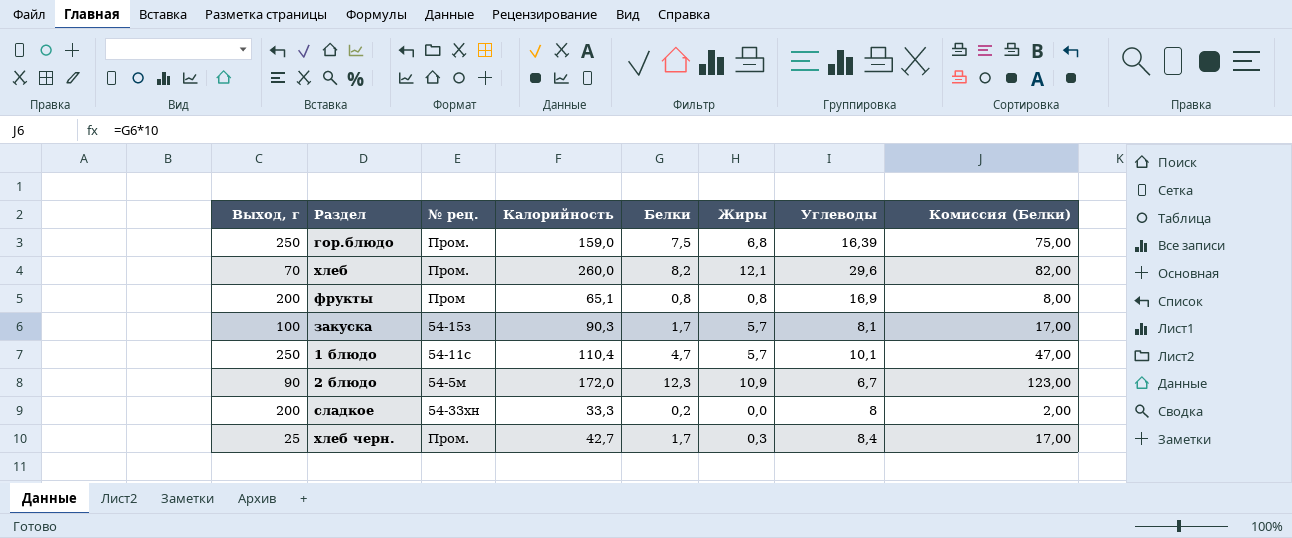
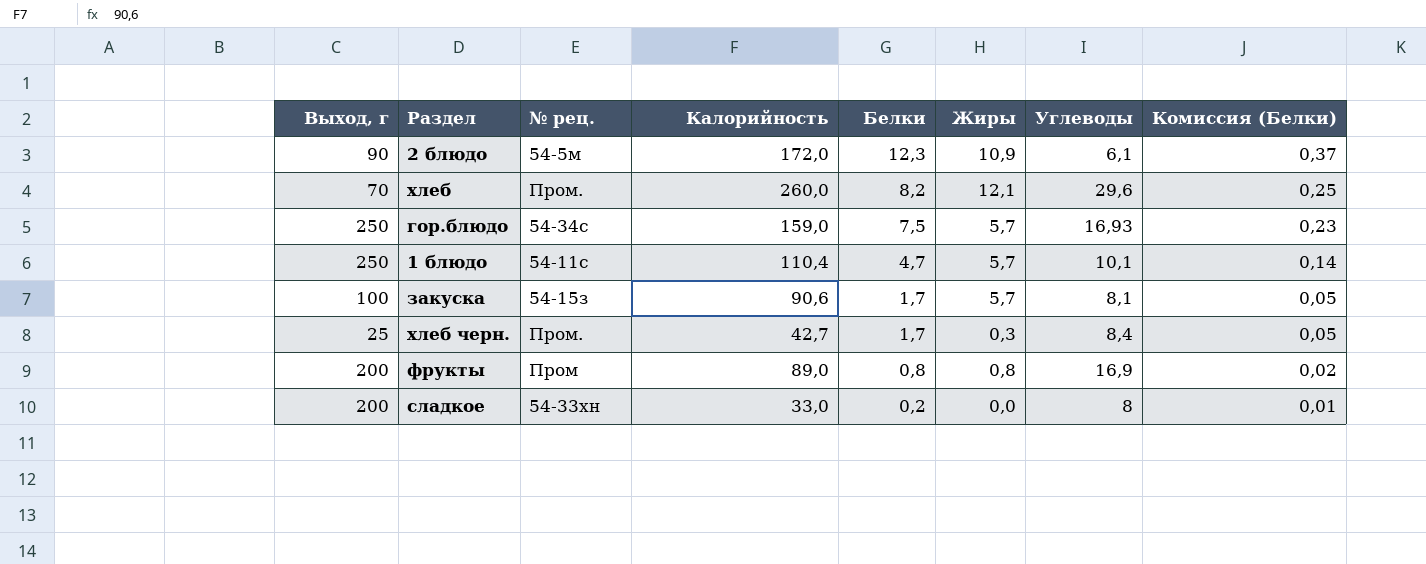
row order: none -> Белки descending
column Комиссия (Белки) | formula: [Белки] * 10 -> [Белки] * 0,03
2 блюдо | Углеводы: 6,7 -> 6,1
гор.блюдо | № рец.: Пром. -> 54-34с
гор.блюдо | Жиры: 6,8 -> 5,7
гор.блюдо | Углеводы: 16,39 -> 16,93
закуска | Калорийность: 90,3 -> 90,6
фрукты | Калорийность: 65,1 -> 89,0
сладкое | Калорийность: 33,3 -> 33,0

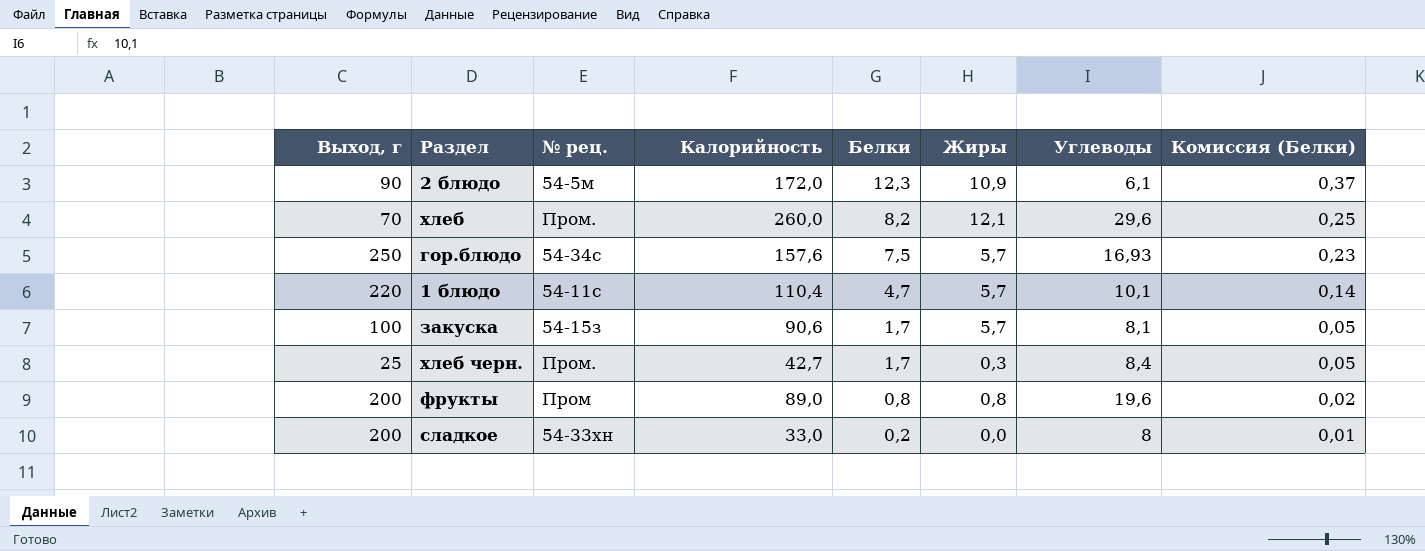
гор.блюдо | Калорийность: 159,0 -> 157,6
1 блюдо | Выход, г: 250 -> 220
фрукты | Углеводы: 16,9 -> 19,6

